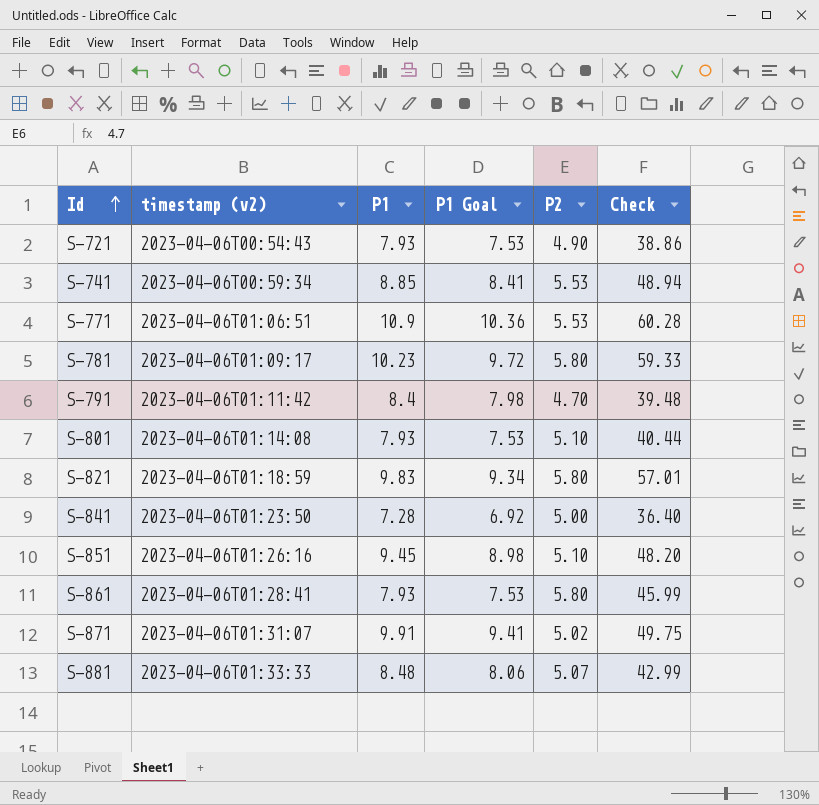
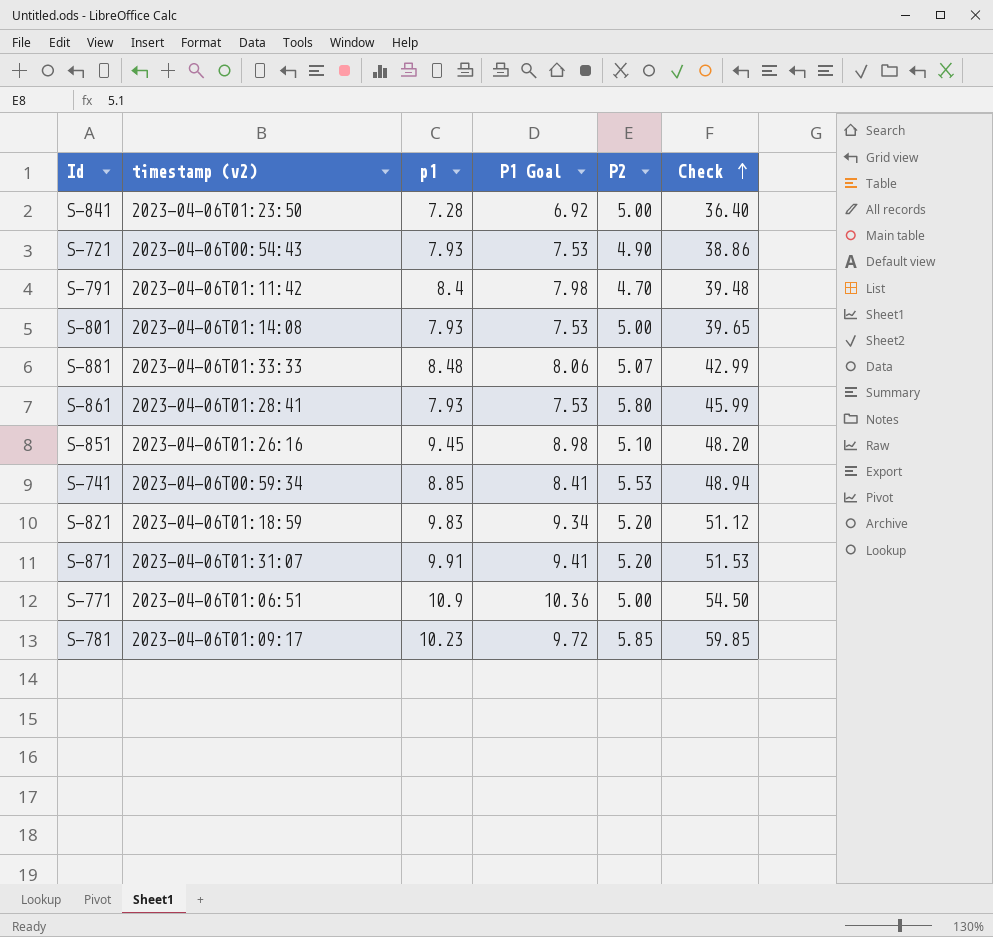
row order: Id ascending -> Check ascending
column name: P1 -> p1
S-801 | P2: 5.10 -> 5.00
S-801 | Check: 40.44 -> 39.65
S-821 | P2: 5.80 -> 5.20
S-821 | Check: 57.01 -> 51.12
S-871 | P2: 5.02 -> 5.20
S-871 | Check: 49.75 -> 51.53
S-771 | P2: 5.53 -> 5.00
S-771 | Check: 60.28 -> 54.50
S-781 | P2: 5.80 -> 5.85
S-781 | Check: 59.33 -> 59.85

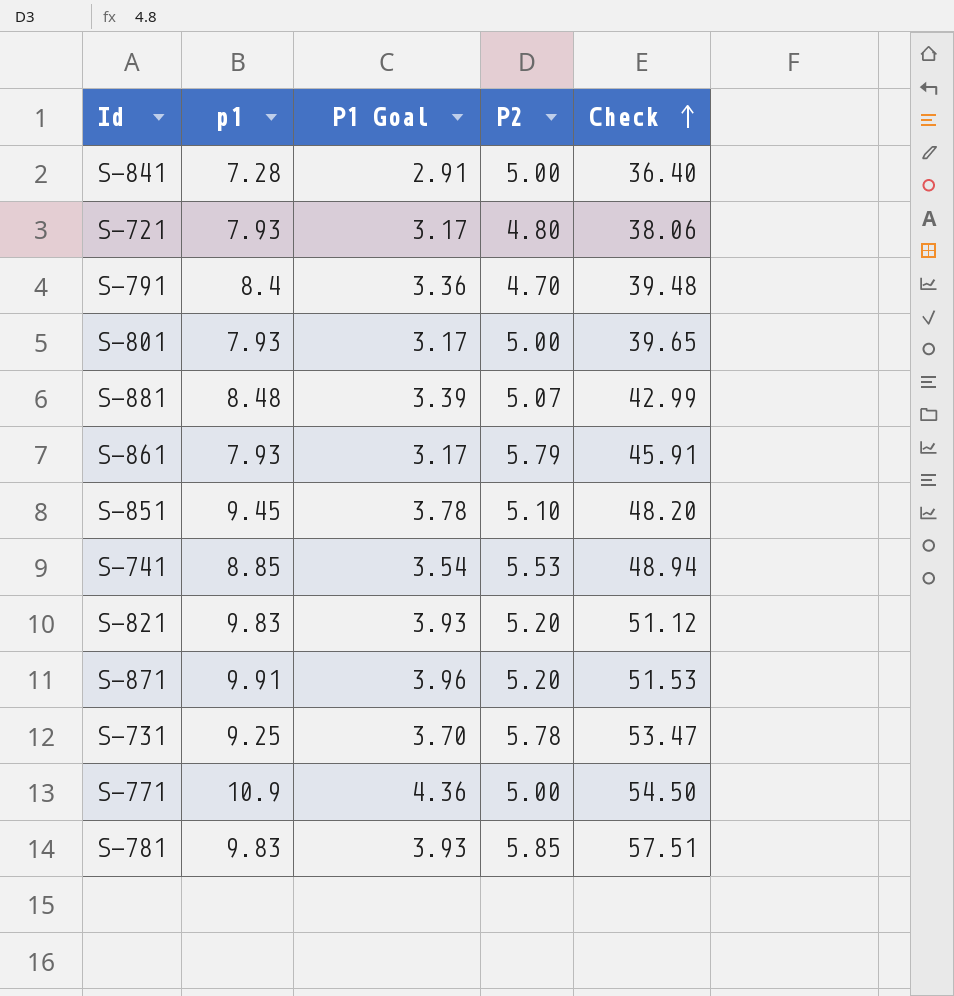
column timestamp (v2) | position: 2 -> none
column P1 Goal | formula: [p1] * 0.95 -> [p1] * 0.4
S-721 | P2: 4.90 -> 4.80
S-721 | Check: 38.86 -> 38.06
S-861 | P2: 5.80 -> 5.79
S-861 | Check: 45.99 -> 45.91
row S-731: none -> 9.25 | 3.70 | 5.78 | 53.47
S-781 | p1: 10.23 -> 9.83
S-781 | Check: 59.85 -> 57.51

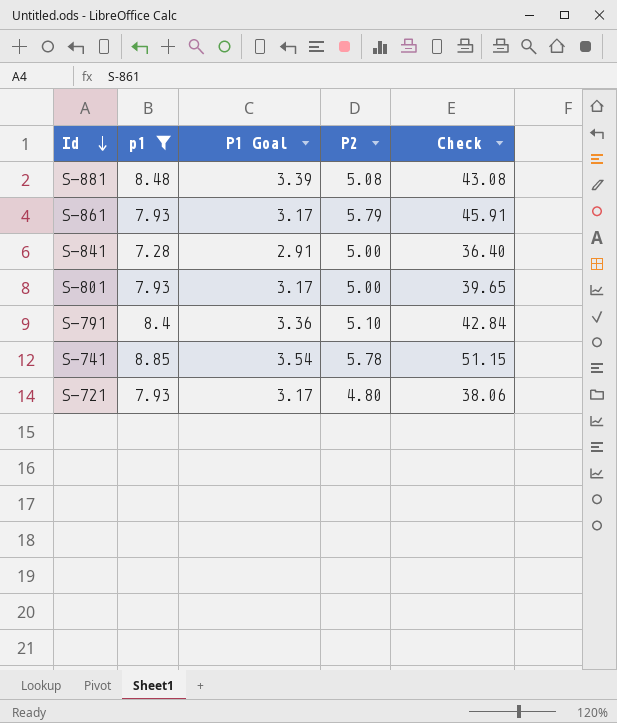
filter: none -> p1 <= 8.85
row order: Check ascending -> Id descending
S-881 | P2: 5.07 -> 5.08
S-881 | Check: 42.99 -> 43.08
S-791 | P2: 4.70 -> 5.10
S-791 | Check: 39.48 -> 42.84
S-741 | P2: 5.53 -> 5.78
S-741 | Check: 48.94 -> 51.15

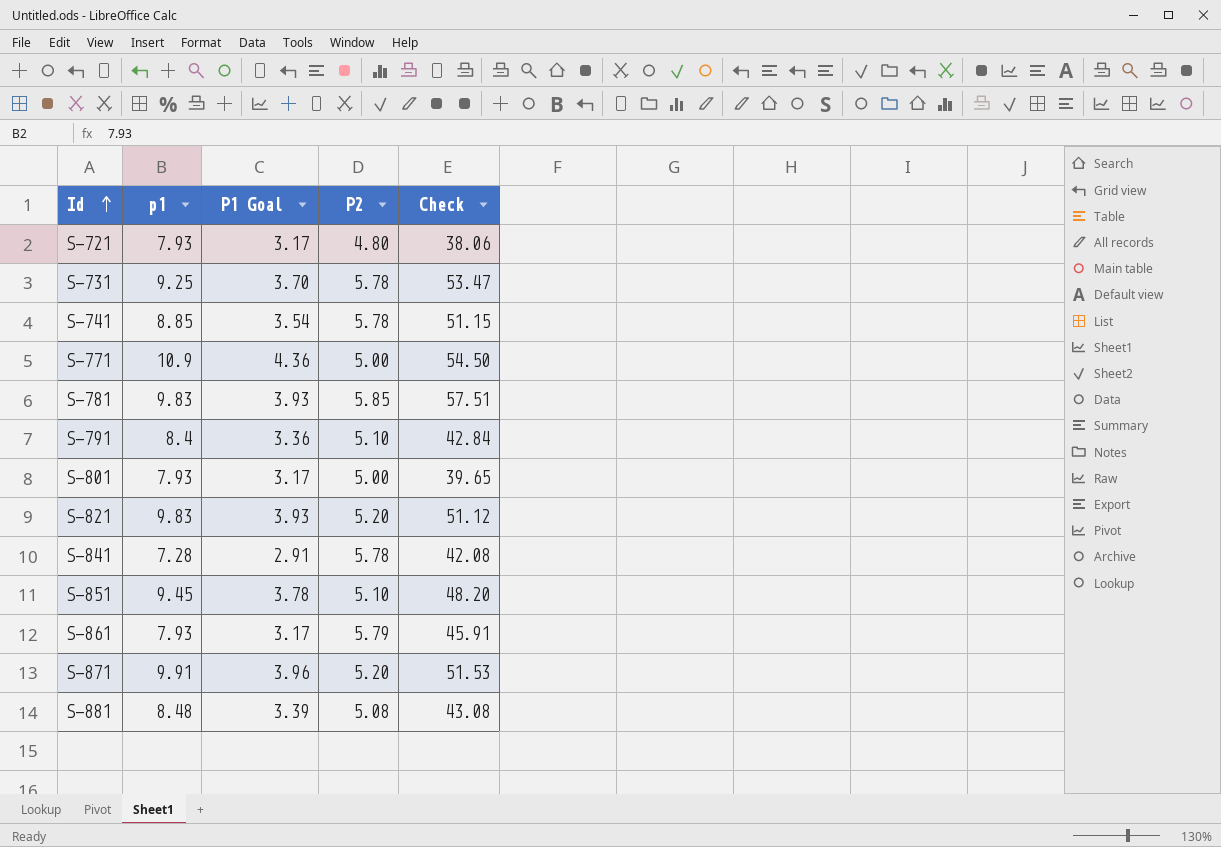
filter: p1 <= 8.85 -> none
row order: Id descending -> Id ascending
S-841 | P2: 5.00 -> 5.78
S-841 | Check: 36.40 -> 42.08

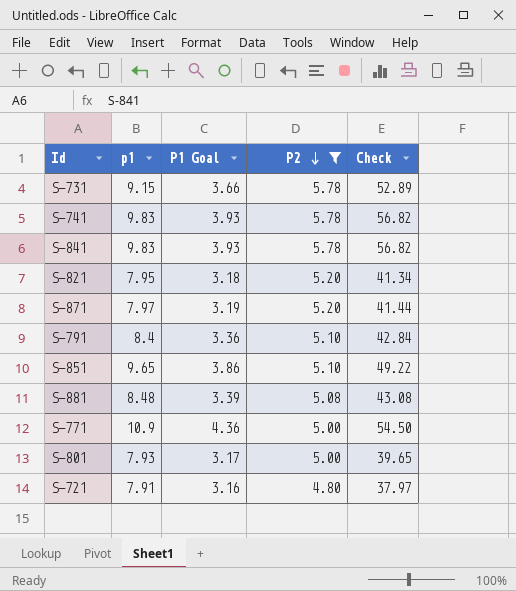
filter: none -> P2 <= 5.78
row order: Id ascending -> P2 descending
S-731 | p1: 9.25 -> 9.15
S-731 | P1 Goal: 3.70 -> 3.66
S-731 | Check: 53.47 -> 52.89
S-741 | p1: 8.85 -> 9.83
S-741 | P1 Goal: 3.54 -> 3.93
S-741 | Check: 51.15 -> 56.82
S-841 | p1: 7.28 -> 9.83
S-841 | P1 Goal: 2.91 -> 3.93
S-841 | Check: 42.08 -> 56.82
S-821 | p1: 9.83 -> 7.95
S-821 | P1 Goal: 3.93 -> 3.18
S-821 | Check: 51.12 -> 41.34
S-871 | p1: 9.91 -> 7.97
S-871 | P1 Goal: 3.96 -> 3.19
S-871 | Check: 51.53 -> 41.44
S-851 | p1: 9.45 -> 9.65
S-851 | P1 Goal: 3.78 -> 3.86
S-851 | Check: 48.20 -> 49.22
S-721 | p1: 7.93 -> 7.91
S-721 | P1 Goal: 3.17 -> 3.16
S-721 | Check: 38.06 -> 37.97

